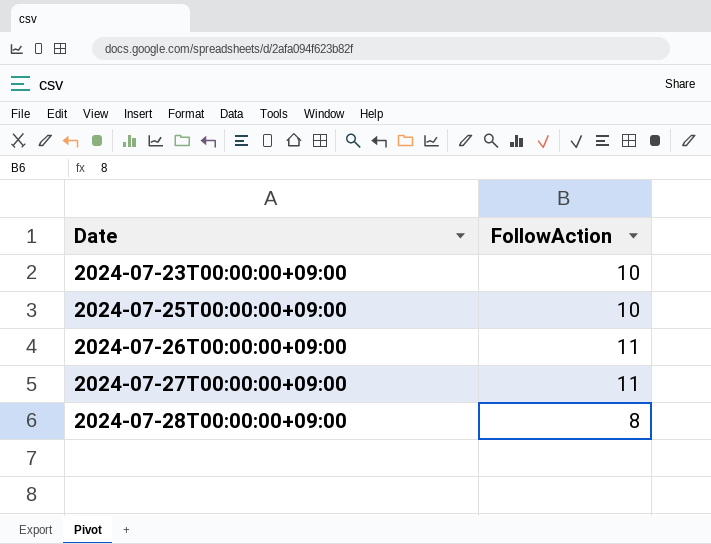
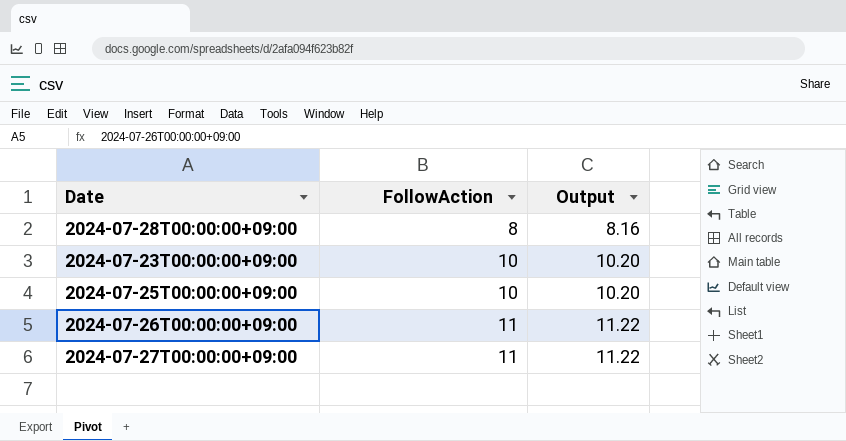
row order: Date ascending -> FollowAction ascending
column Output | formula: none -> [FollowAction] * 1.02

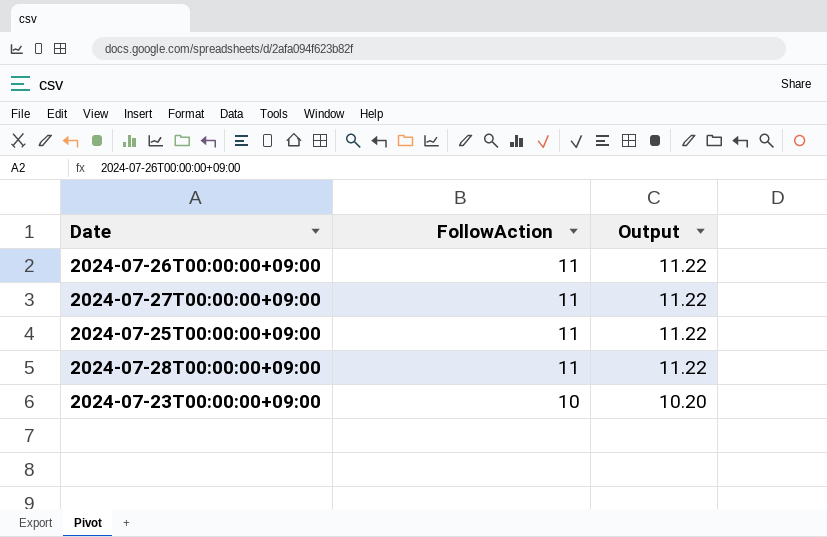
row order: FollowAction ascending -> FollowAction descending
2024-07-25T00:00:00+09:00 | FollowAction: 10 -> 11
2024-07-25T00:00:00+09:00 | Output: 10.20 -> 11.22
2024-07-28T00:00:00+09:00 | FollowAction: 8 -> 11
2024-07-28T00:00:00+09:00 | Output: 8.16 -> 11.22

